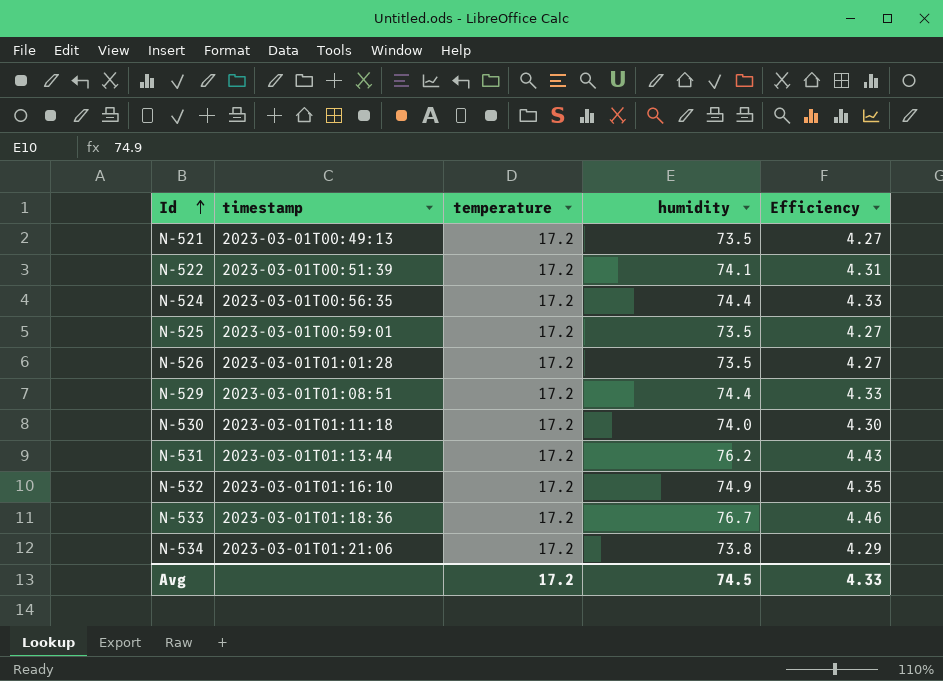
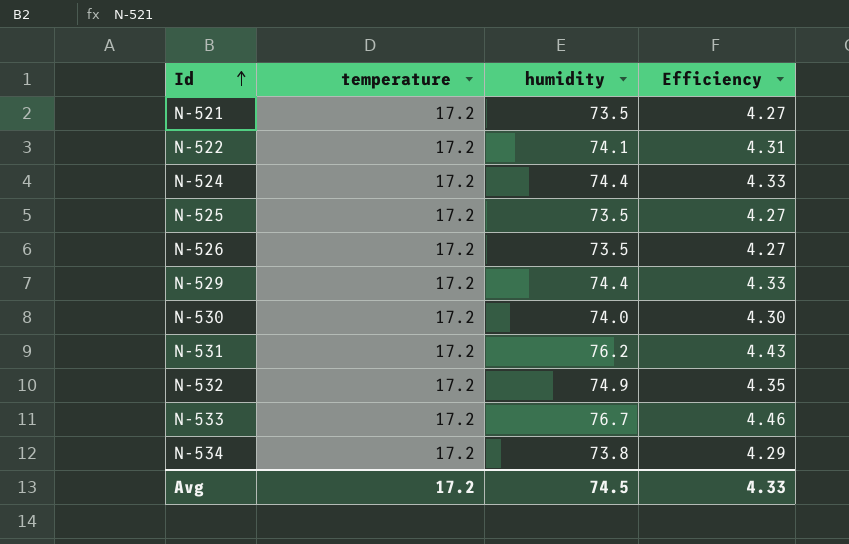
column timestamp | position: 2 -> none

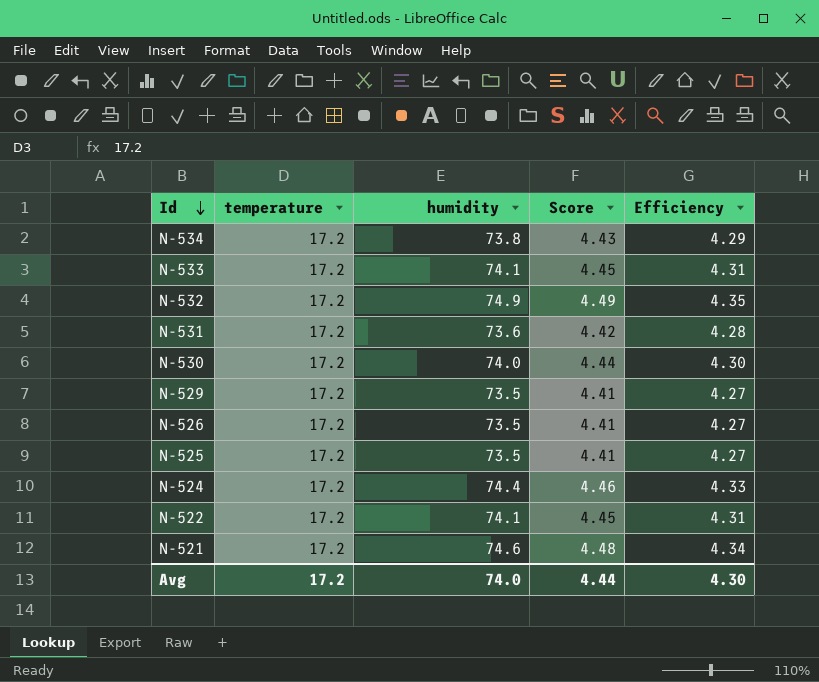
row order: Id ascending -> Id descending
column Score | formula: none -> [humidity] * 0.06
N-533 | humidity: 76.7 -> 74.1
N-533 | Efficiency: 4.46 -> 4.31
N-531 | humidity: 76.2 -> 73.6
N-531 | Efficiency: 4.43 -> 4.28
N-529 | humidity: 74.4 -> 73.5
N-529 | Efficiency: 4.33 -> 4.27
N-521 | humidity: 73.5 -> 74.6
N-521 | Efficiency: 4.27 -> 4.34
Avg | humidity: 74.5 -> 74.0
Avg | Efficiency: 4.33 -> 4.30

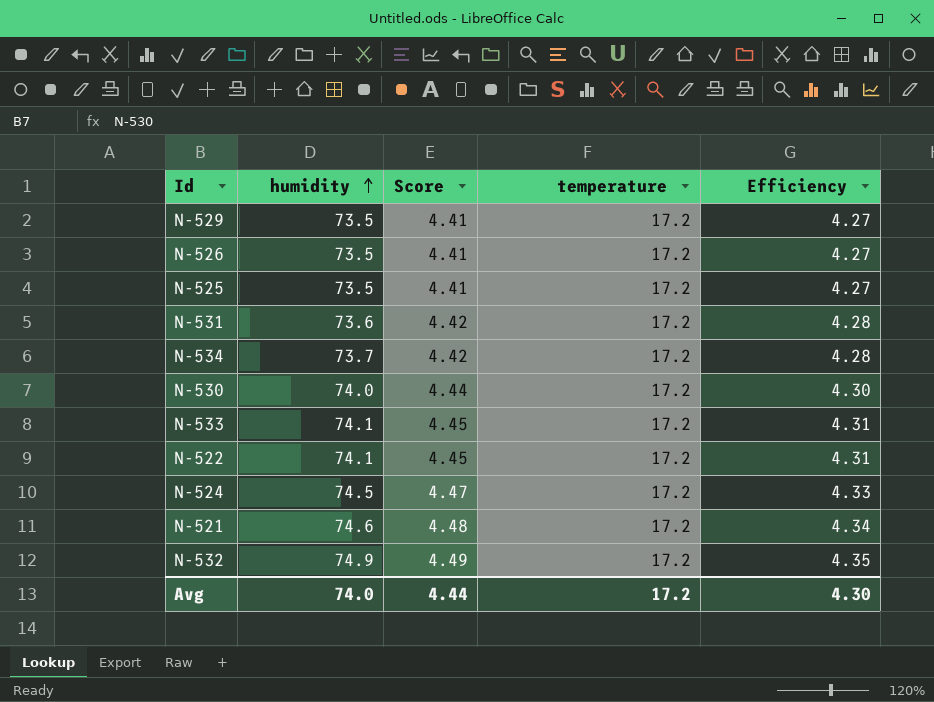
row order: Id descending -> humidity ascending
column temperature | position: 2 -> 4
N-534 | humidity: 73.8 -> 73.7
N-534 | Score: 4.43 -> 4.42
N-534 | Efficiency: 4.29 -> 4.28
N-524 | humidity: 74.4 -> 74.5
N-524 | Score: 4.46 -> 4.47

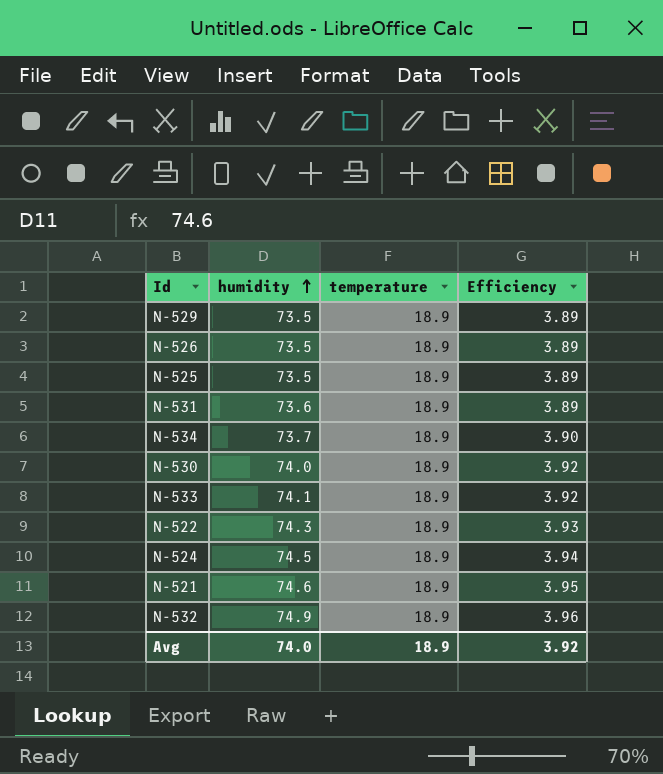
column Score | formula: [humidity] * 0.06 -> none
N-529 | temperature: 17.2 -> 18.9
N-529 | Efficiency: 4.27 -> 3.89
N-526 | temperature: 17.2 -> 18.9
N-526 | Efficiency: 4.27 -> 3.89
N-525 | temperature: 17.2 -> 18.9
N-525 | Efficiency: 4.27 -> 3.89
N-531 | temperature: 17.2 -> 18.9
N-531 | Efficiency: 4.28 -> 3.89
N-534 | temperature: 17.2 -> 18.9
N-534 | Efficiency: 4.28 -> 3.90
N-530 | temperature: 17.2 -> 18.9
N-530 | Efficiency: 4.30 -> 3.92
N-533 | temperature: 17.2 -> 18.9
N-533 | Efficiency: 4.31 -> 3.92
N-522 | humidity: 74.1 -> 74.3
N-522 | temperature: 17.2 -> 18.9
N-522 | Efficiency: 4.31 -> 3.93
N-524 | temperature: 17.2 -> 18.9
N-524 | Efficiency: 4.33 -> 3.94
N-521 | temperature: 17.2 -> 18.9
N-521 | Efficiency: 4.34 -> 3.95
N-532 | temperature: 17.2 -> 18.9
N-532 | Efficiency: 4.35 -> 3.96
Avg | temperature: 17.2 -> 18.9
Avg | Efficiency: 4.30 -> 3.92

